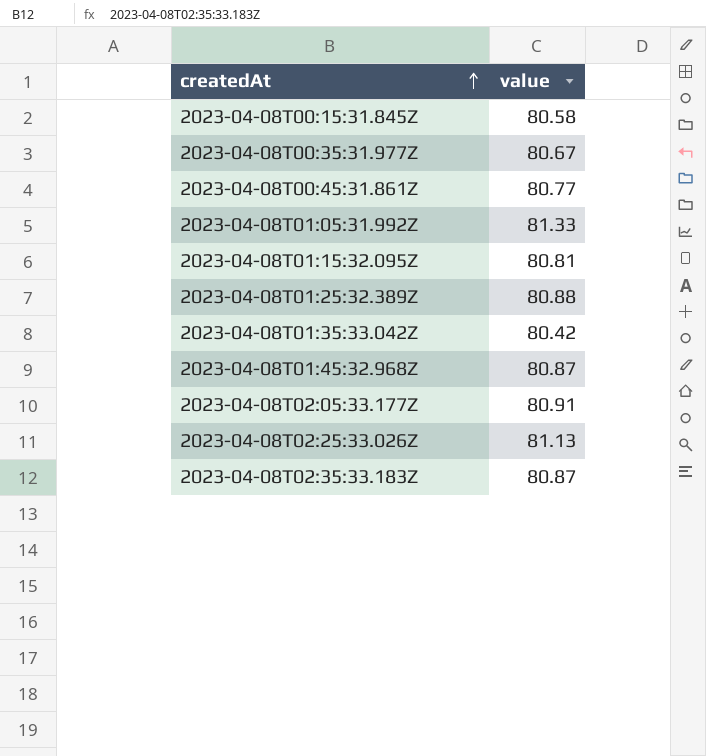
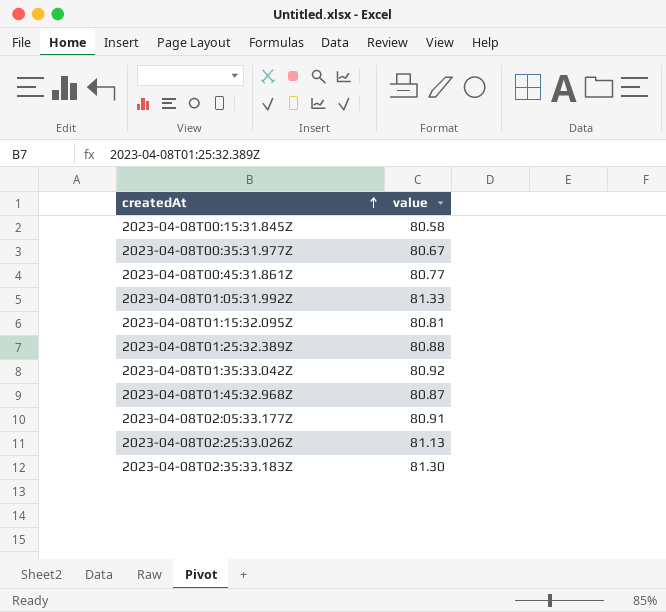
2023-04-08T01:35:33.042Z | value: 80.42 -> 80.92
2023-04-08T02:35:33.183Z | value: 80.87 -> 81.30

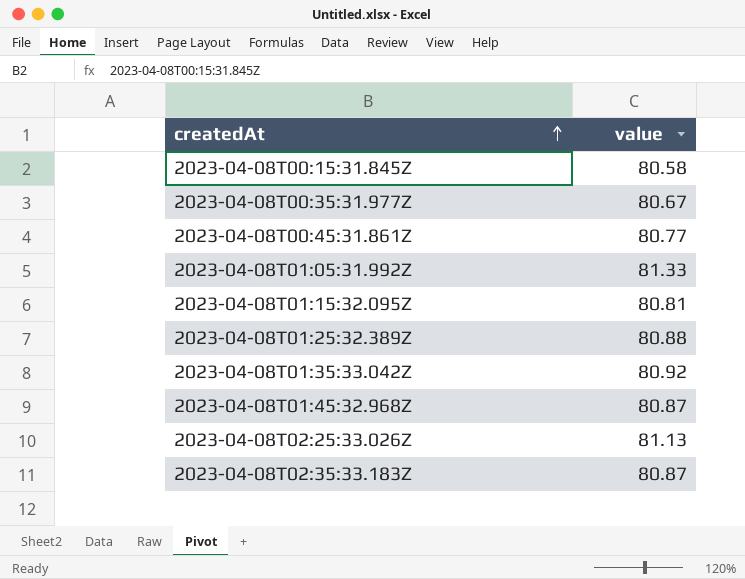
row 2023-04-08T02:05:33.177Z: 80.91 -> none
2023-04-08T02:35:33.183Z | value: 81.30 -> 80.87

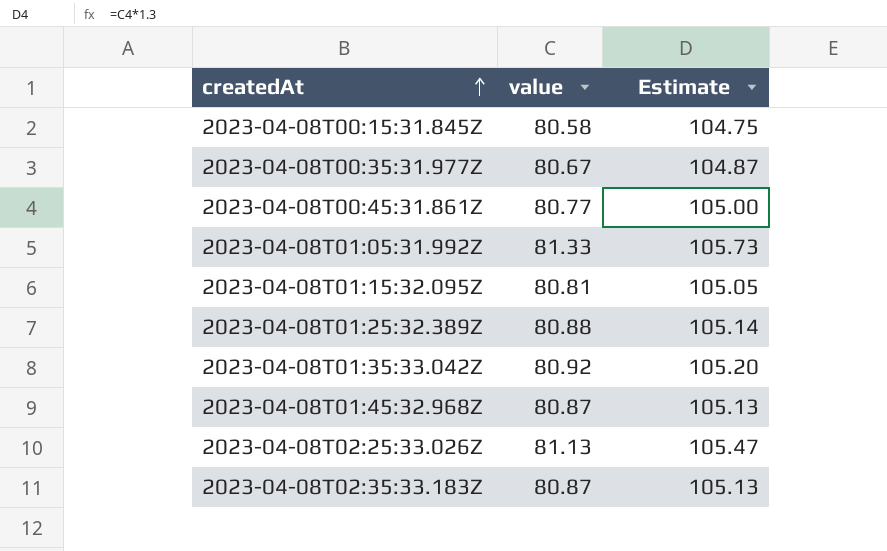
column Estimate | formula: none -> [value] * 1.3

